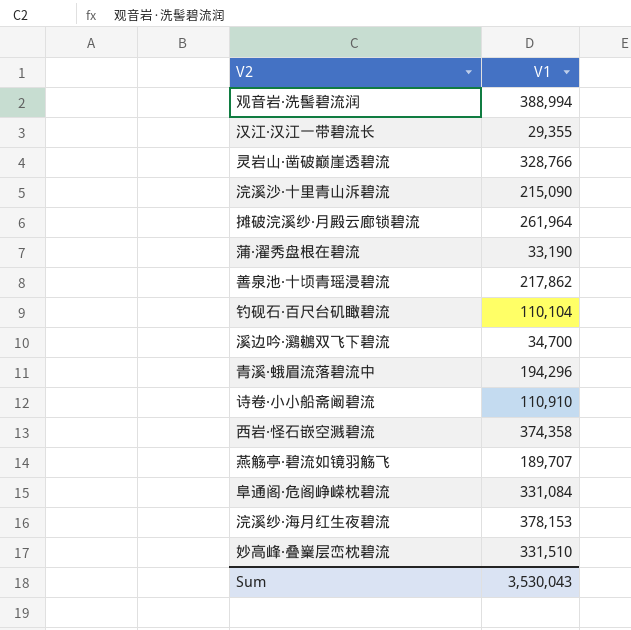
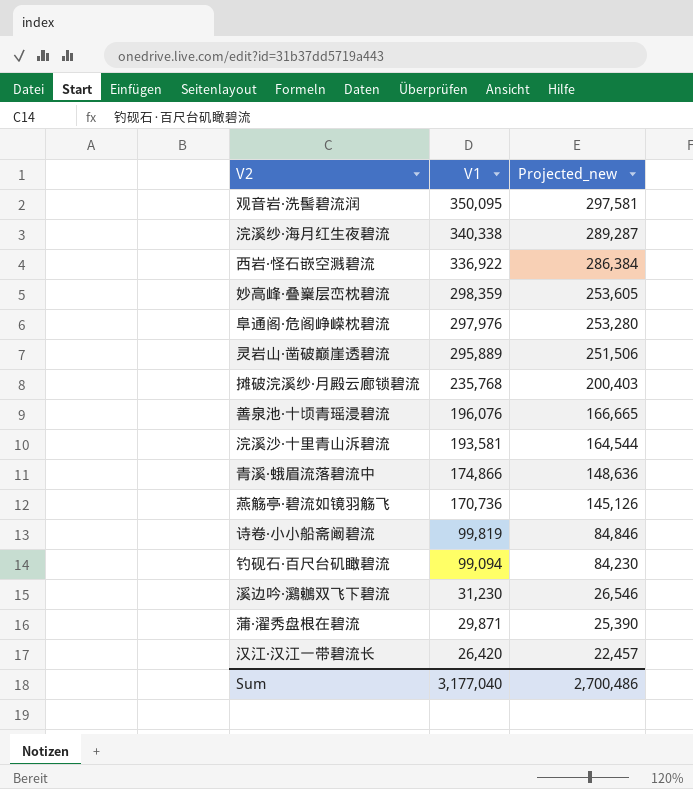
row order: none -> V1 descending
column Projected_new | formula: none -> [V1] * 0.85
观音岩·洗髻碧流润 | V1: 388,994 -> 350,095
浣溪纱·海月红生夜碧流 | V1: 378,153 -> 340,338
西岩·怪石嵌空溅碧流 | V1: 374,358 -> 336,922
妙高峰·叠嶪层峦枕碧流 | V1: 331,510 -> 298,359
阜通阁·危阁峥嵘枕碧流 | V1: 331,084 -> 297,976
灵岩山·凿破巅崖透碧流 | V1: 328,766 -> 295,889
摊破浣溪纱·月殿云廊锁碧流 | V1: 261,964 -> 235,768
善泉池·十顷青瑶浸碧流 | V1: 217,862 -> 196,076
浣溪沙·十里青山泝碧流 | V1: 215,090 -> 193,581
青溪·蛾眉流落碧流中 | V1: 194,296 -> 174,866
燕觞亭·碧流如镜羽觞飞 | V1: 189,707 -> 170,736
诗卷·小小船斋阚碧流 | V1: 110,910 -> 99,819
钓砚石·百尺台矶瞰碧流 | V1: 110,104 -> 99,094
溪边吟·鸂鶒双飞下碧流 | V1: 34,700 -> 31,230
蒲·濯秀盘根在碧流 | V1: 33,190 -> 29,871
汉江·汉江一带碧流长 | V1: 29,355 -> 26,420
Sum | V1: 3,530,043 -> 3,177,040

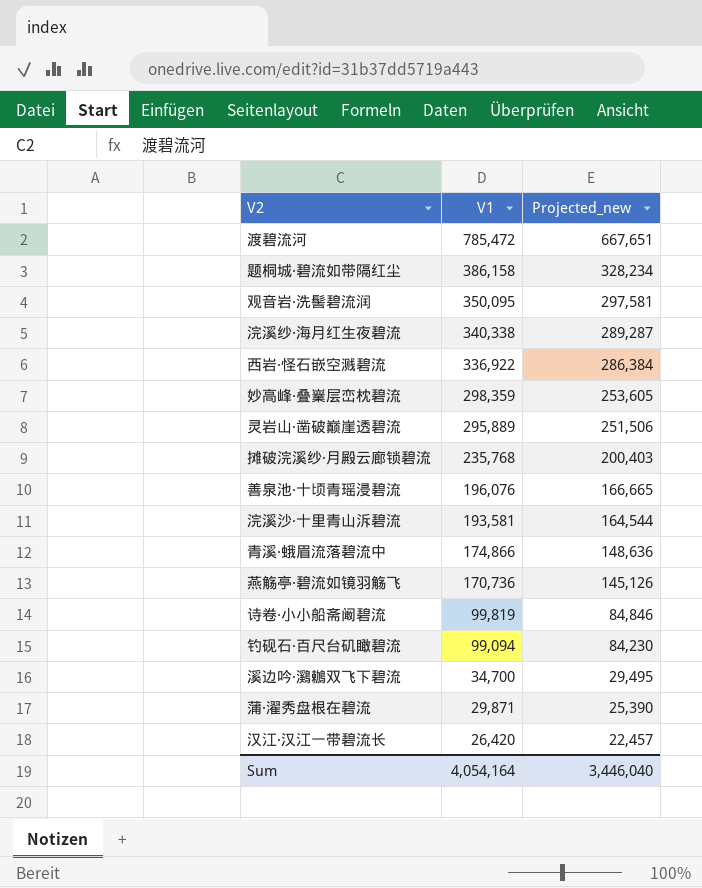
row 阜通阁·危阁峥嵘枕碧流: 297,976 | 253,280 -> none
row 渡碧流河: none -> 785,472 | 667,651
row 题桐城·碧流如带隔红尘: none -> 386,158 | 328,234
溪边吟·鸂鶒双飞下碧流 | V1: 31,230 -> 34,700
溪边吟·鸂鶒双飞下碧流 | Projected_new: 26,546 -> 29,495
Sum | V1: 3,177,040 -> 4,054,164
Sum | Projected_new: 2,700,486 -> 3,446,040

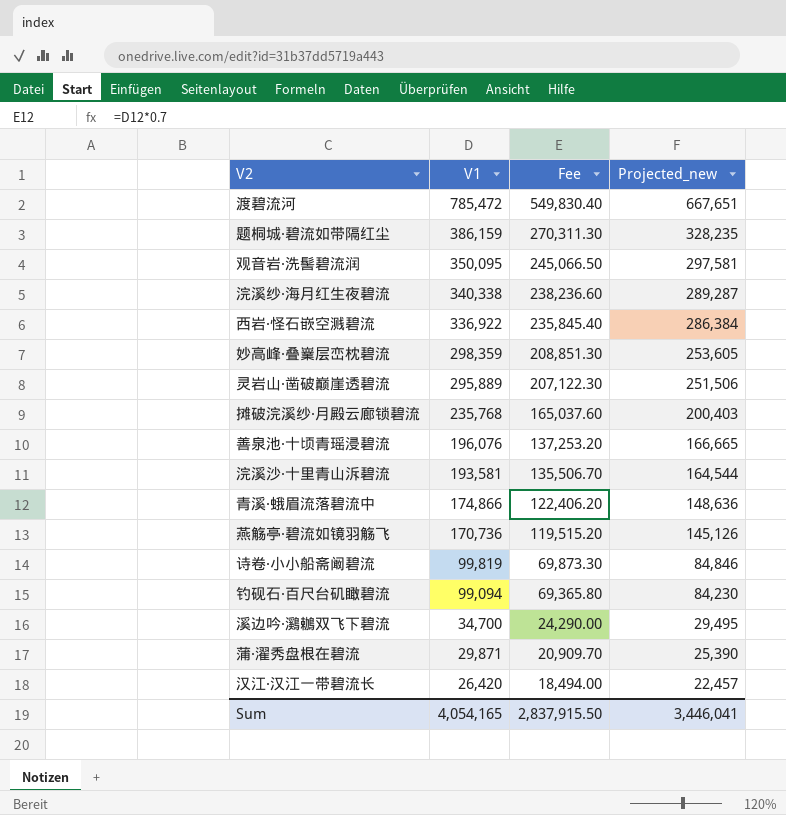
column Fee | formula: none -> [V1] * 0.7
题桐城·碧流如带隔红尘 | V1: 386,158 -> 386,159
题桐城·碧流如带隔红尘 | Projected_new: 328,234 -> 328,235
Sum | V1: 4,054,164 -> 4,054,165
Sum | Projected_new: 3,446,040 -> 3,446,041

